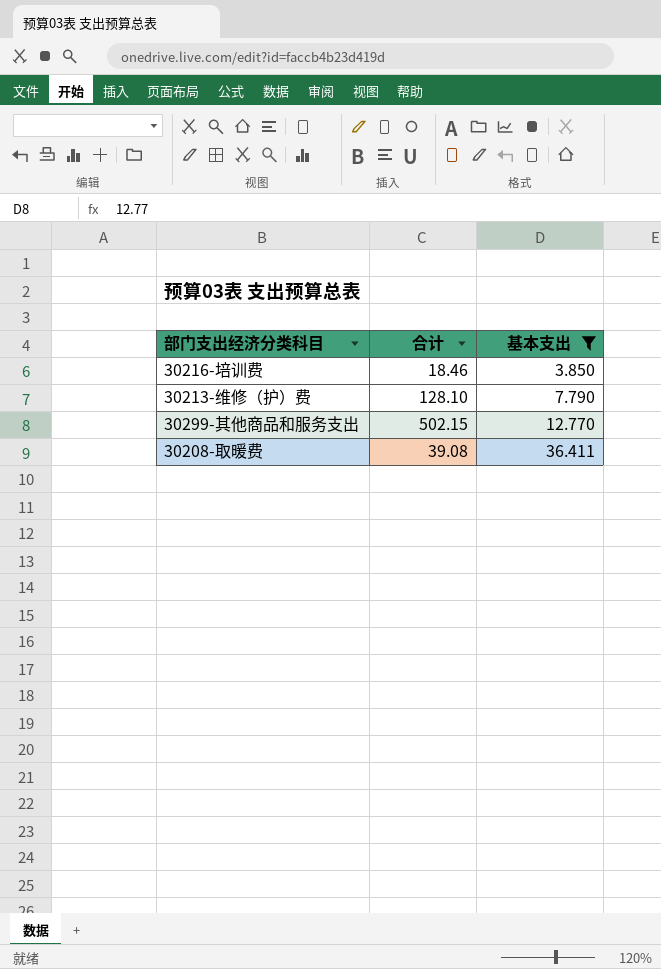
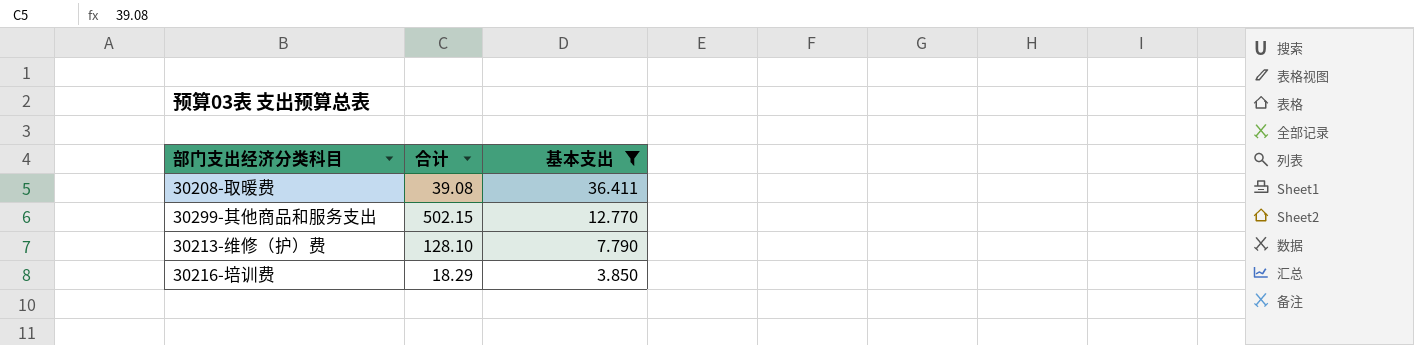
row order: 基本支出 ascending -> 基本支出 descending
30216-培训费 | 合计: 18.46 -> 18.29

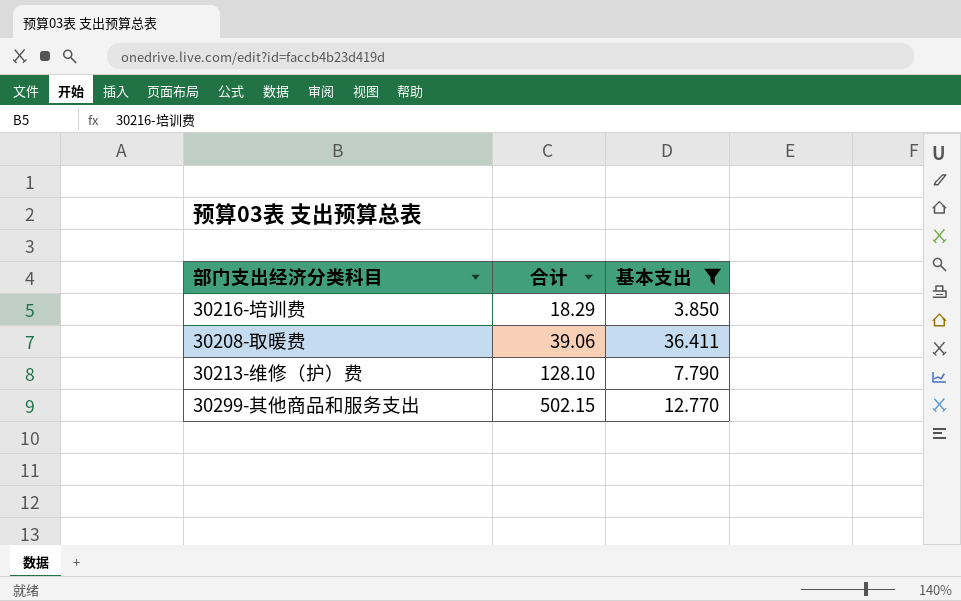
row order: 基本支出 descending -> 合计 ascending
30208-取暖费 | 合计: 39.08 -> 39.06

